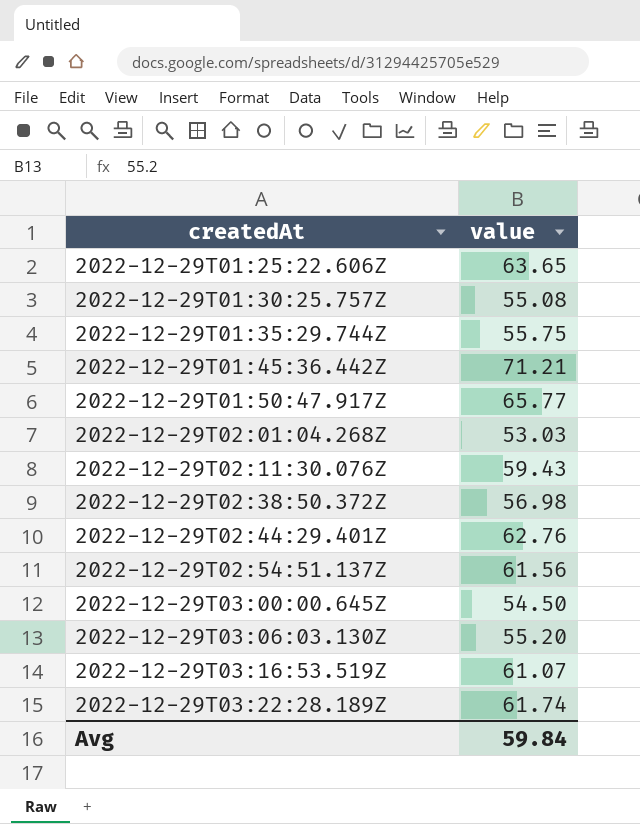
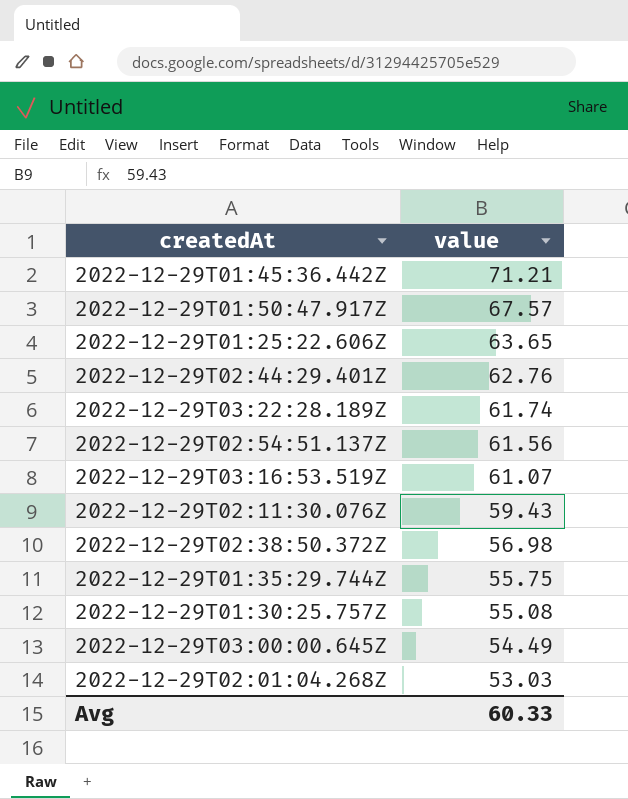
row order: createdAt ascending -> value descending
row 2022-12-29T03:06:03.130Z: 55.20 -> none
2022-12-29T01:50:47.917Z | value: 65.77 -> 67.57
2022-12-29T03:00:00.645Z | value: 54.50 -> 54.49
Avg | value: 59.84 -> 60.33

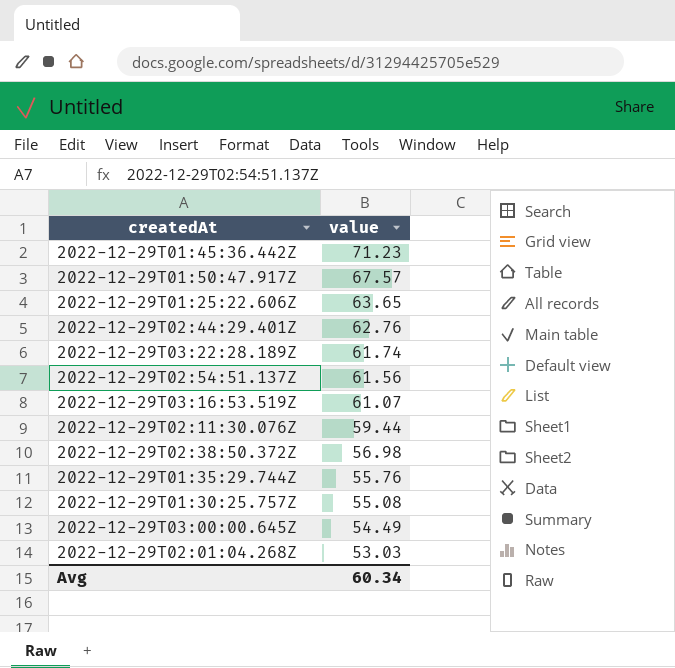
2022-12-29T01:45:36.442Z | value: 71.21 -> 71.23
2022-12-29T02:11:30.076Z | value: 59.43 -> 59.44
2022-12-29T01:35:29.744Z | value: 55.75 -> 55.76
Avg | value: 60.33 -> 60.34

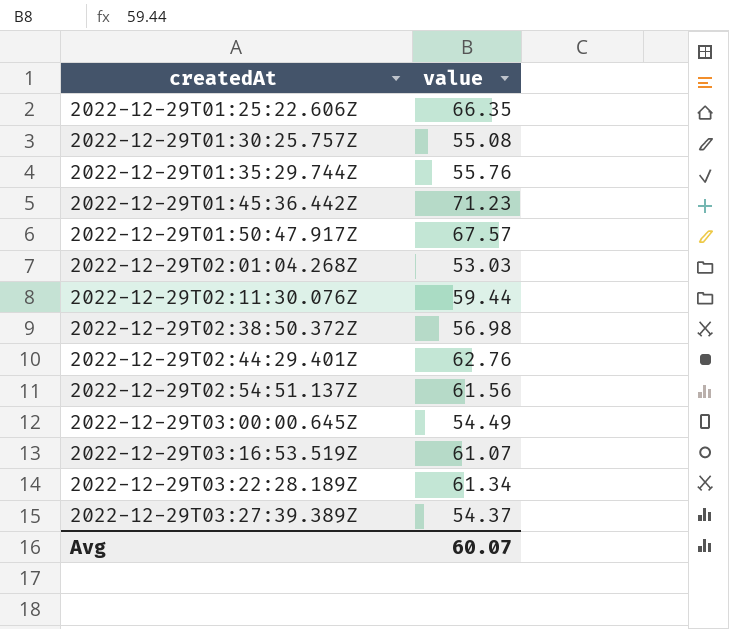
row order: value descending -> createdAt ascending
2022-12-29T01:25:22.606Z | value: 63.65 -> 66.35
2022-12-29T03:22:28.189Z | value: 61.74 -> 61.34
row 2022-12-29T03:27:39.389Z: none -> 54.37
Avg | value: 60.34 -> 60.07

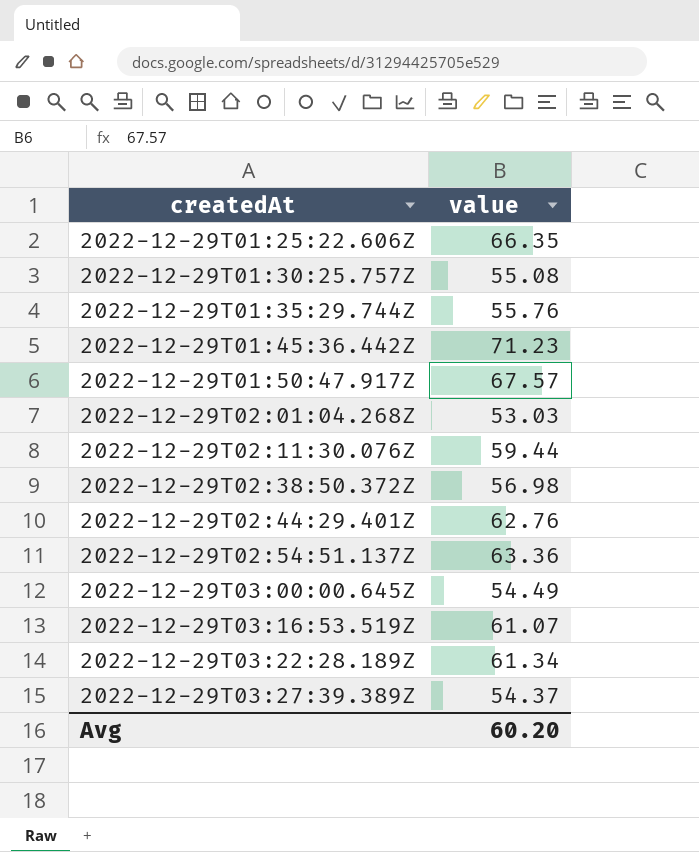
2022-12-29T02:54:51.137Z | value: 61.56 -> 63.36
Avg | value: 60.07 -> 60.20

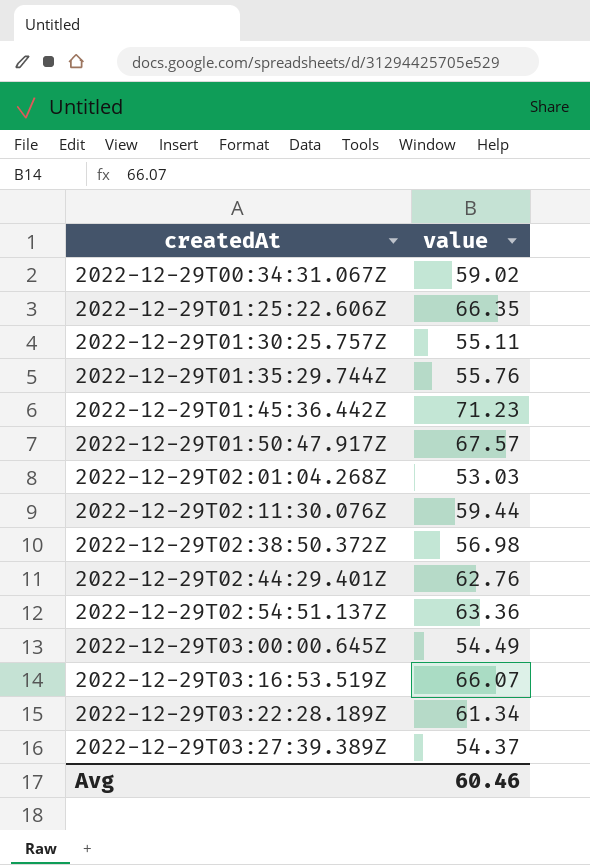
row 2022-12-29T00:34:31.067Z: none -> 59.02
2022-12-29T01:30:25.757Z | value: 55.08 -> 55.11
2022-12-29T03:16:53.519Z | value: 61.07 -> 66.07
Avg | value: 60.20 -> 60.46

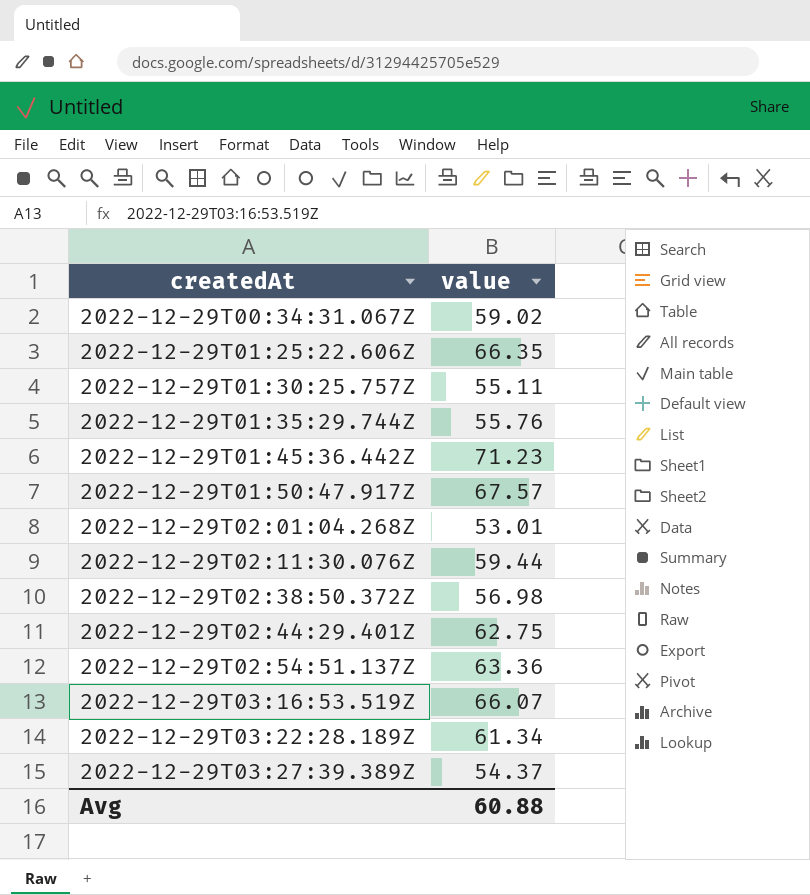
row 2022-12-29T03:00:00.645Z: 54.49 -> none
2022-12-29T02:01:04.268Z | value: 53.03 -> 53.01
2022-12-29T02:44:29.401Z | value: 62.76 -> 62.75
Avg | value: 60.46 -> 60.88

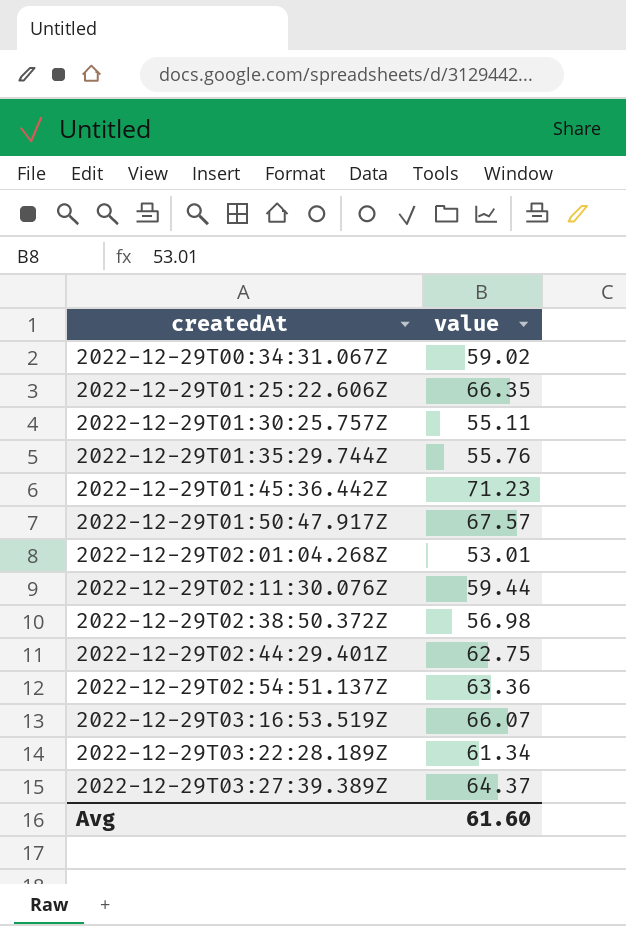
2022-12-29T03:27:39.389Z | value: 54.37 -> 64.37
Avg | value: 60.88 -> 61.60

